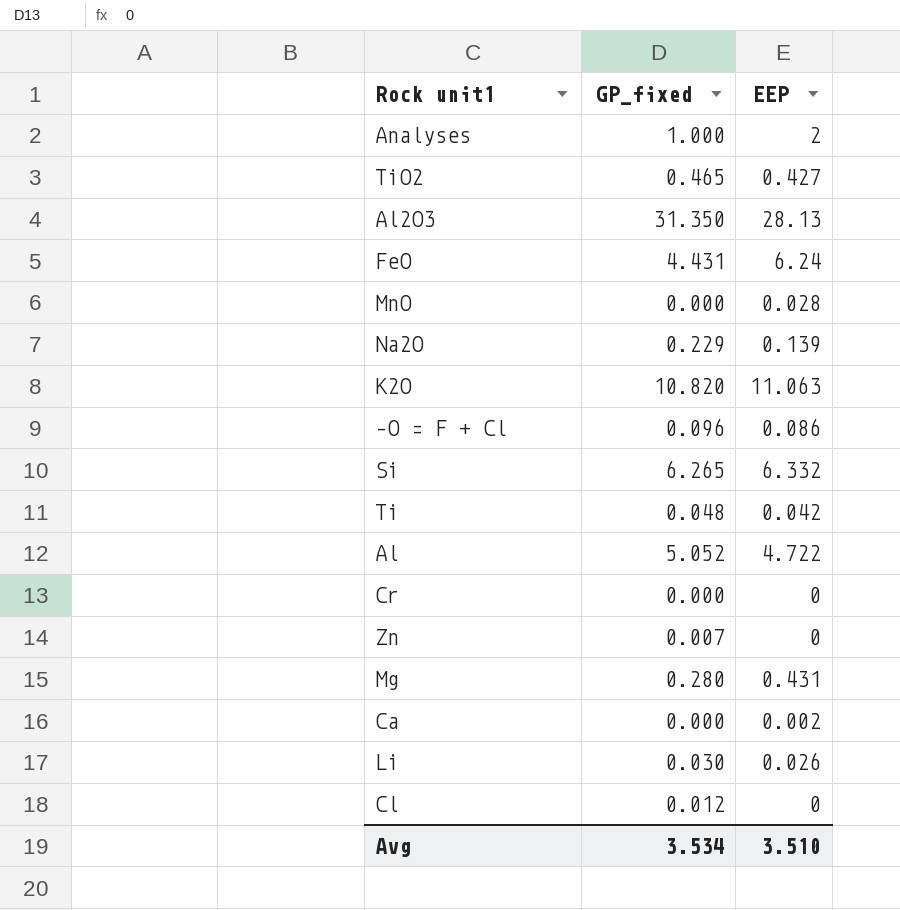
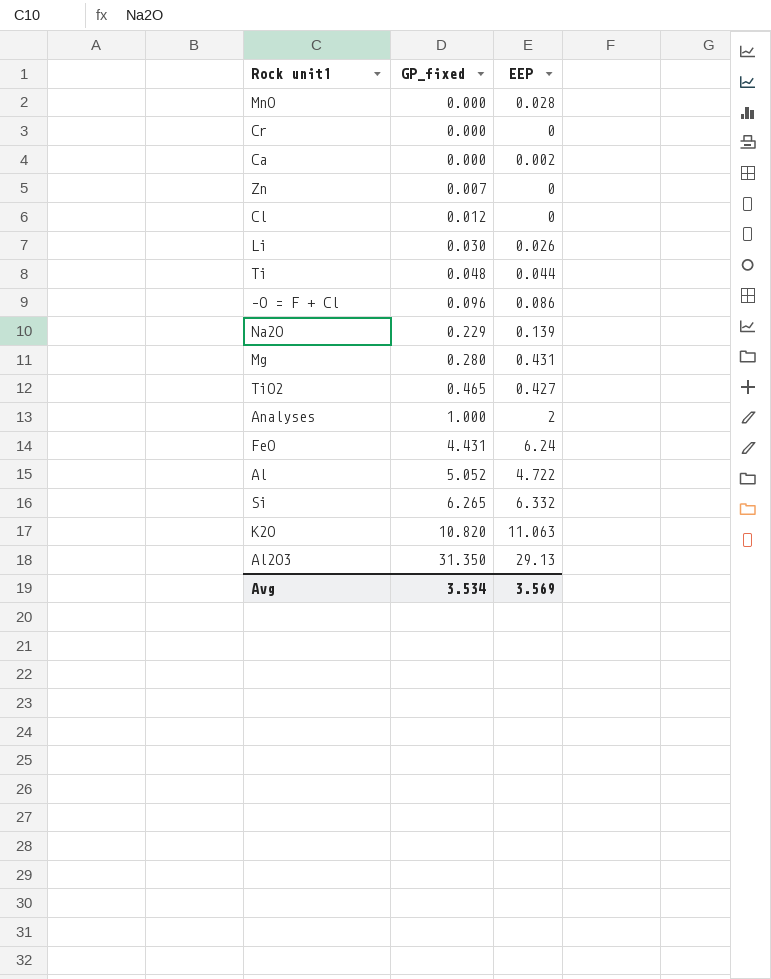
row order: none -> GP_fixed ascending
Ti | EEP: 0.042 -> 0.044
Al2O3 | EEP: 28.13 -> 29.13
Avg | EEP: 3.510 -> 3.569

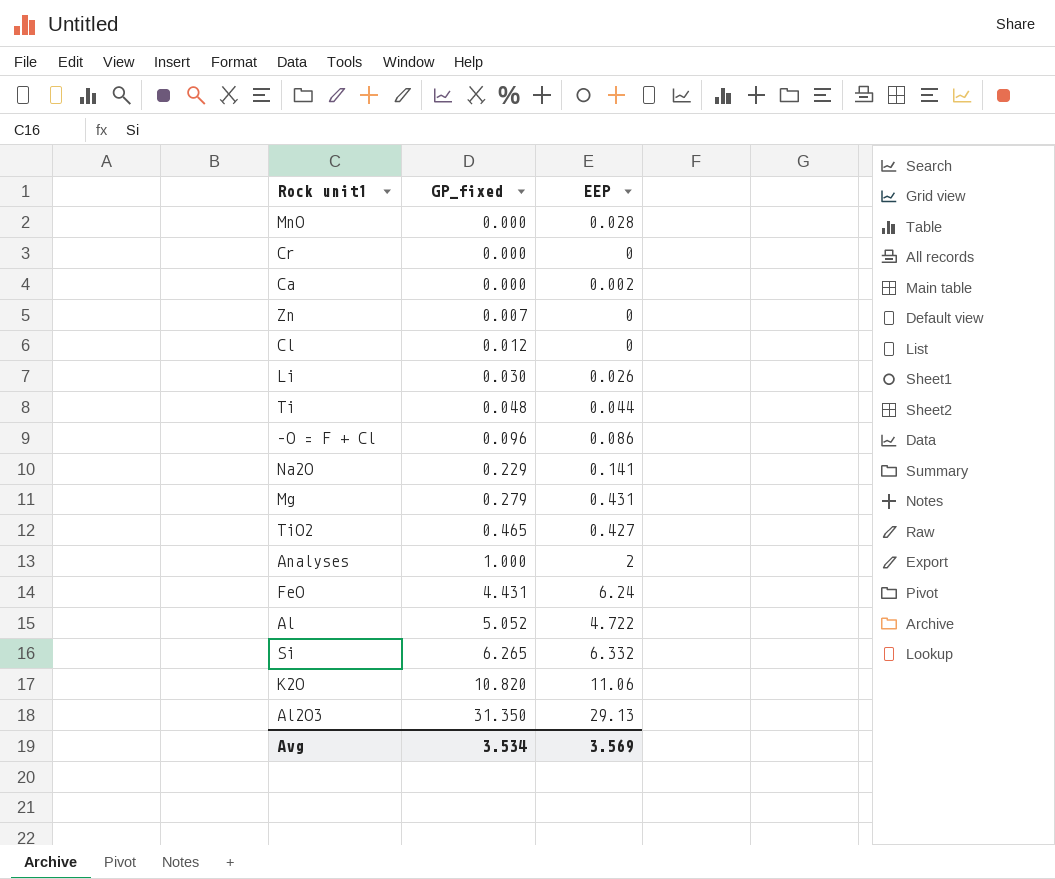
Na2O | EEP: 0.139 -> 0.141
Mg | GP_fixed: 0.280 -> 0.279
K2O | EEP: 11.063 -> 11.06

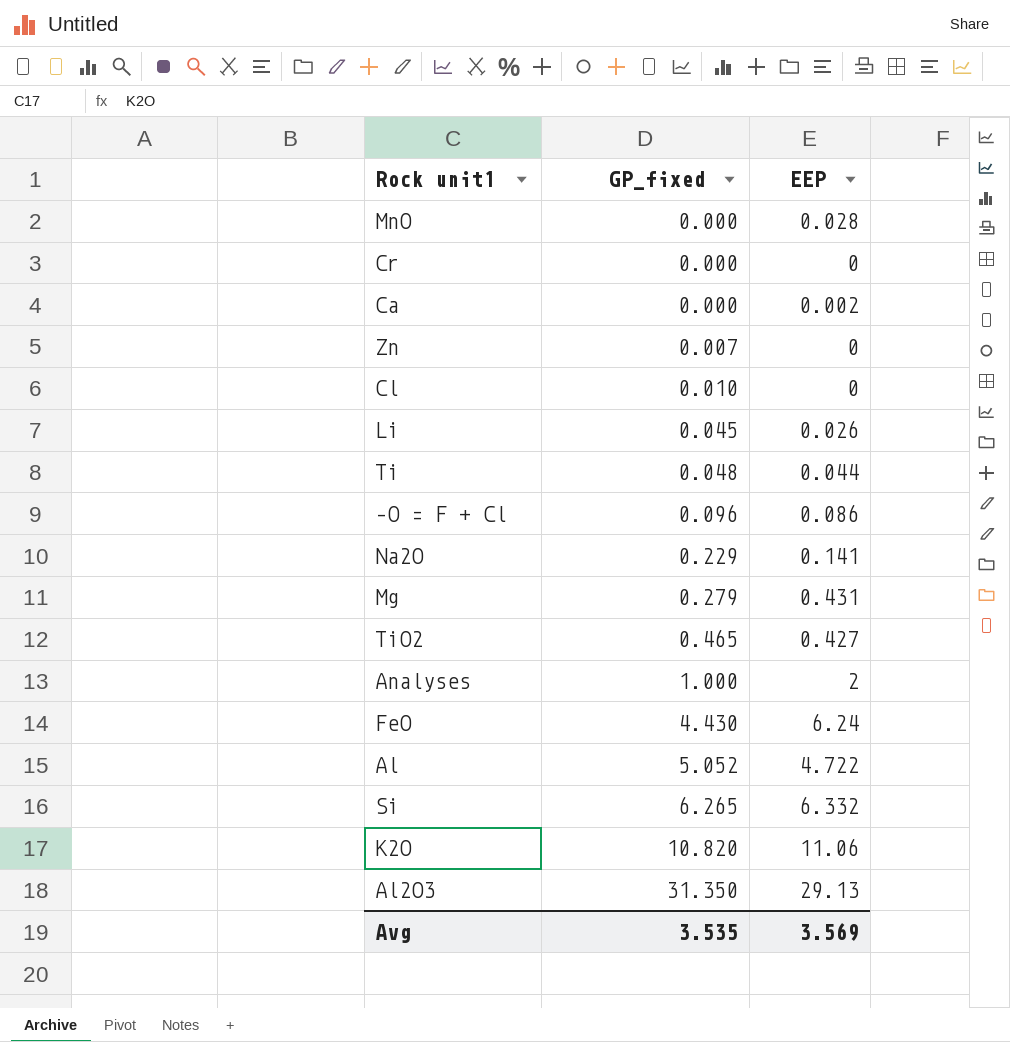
Cl | GP_fixed: 0.012 -> 0.010
Li | GP_fixed: 0.030 -> 0.045
FeO | GP_fixed: 4.431 -> 4.430
Avg | GP_fixed: 3.534 -> 3.535

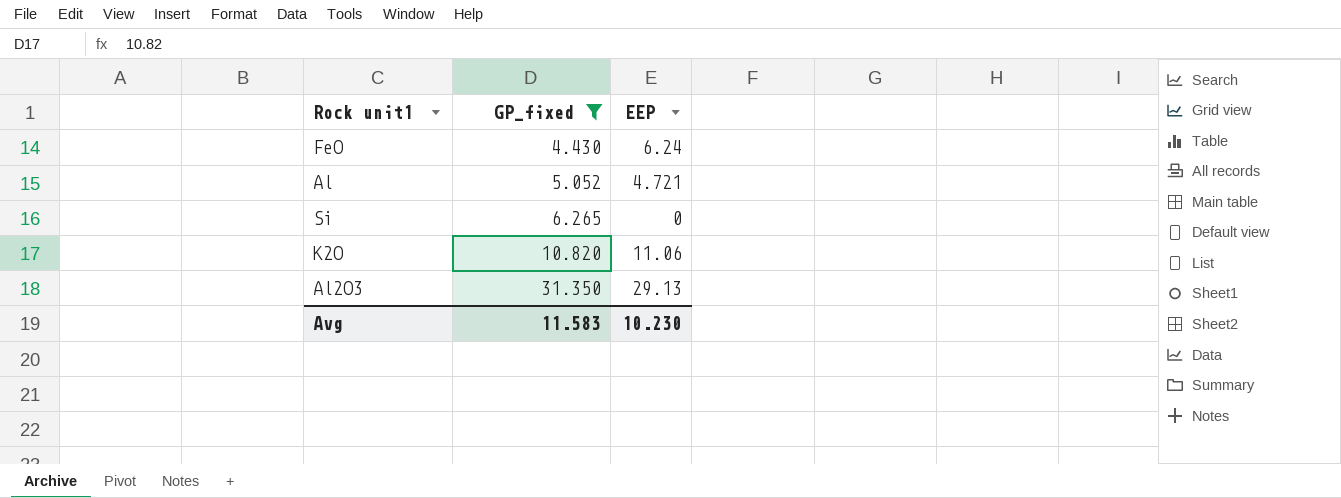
filter: none -> GP_fixed >= 4.430
Al | EEP: 4.722 -> 4.721
Si | EEP: 6.332 -> 0
Avg | GP_fixed: 3.535 -> 11.583
Avg | EEP: 3.569 -> 10.230

